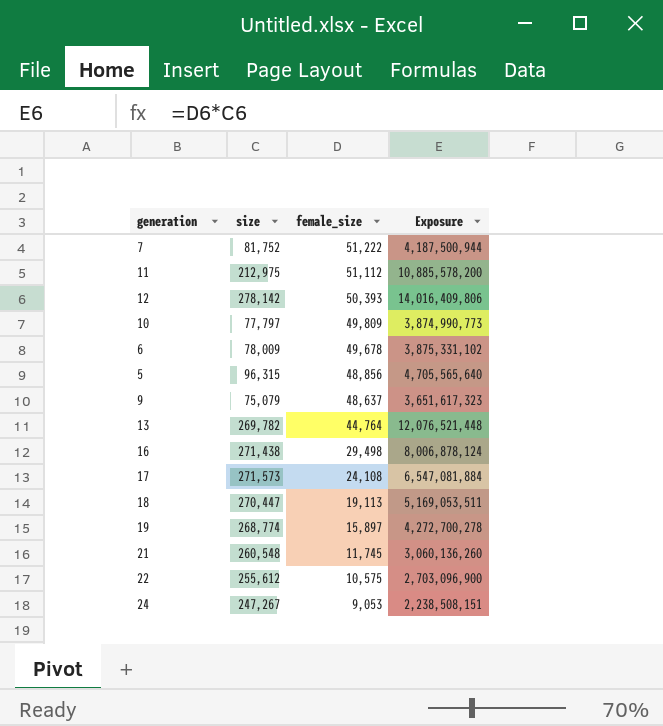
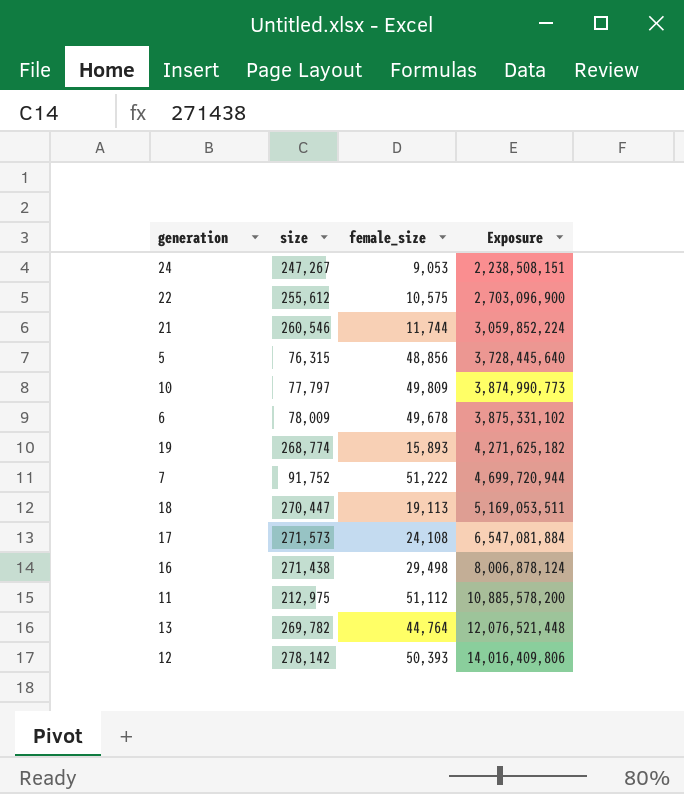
row order: female_size descending -> Exposure ascending
row 9: 75,079 | 48,637 | 3,651,617,323 -> none
21 | size: 260,548 -> 260,546
21 | female_size: 11,745 -> 11,744
21 | Exposure: 3,060,136,260 -> 3,059,852,224
5 | size: 96,315 -> 76,315
5 | Exposure: 4,705,565,640 -> 3,728,445,640
19 | female_size: 15,897 -> 15,893
19 | Exposure: 4,272,700,278 -> 4,271,625,182
7 | size: 81,752 -> 91,752
7 | Exposure: 4,187,500,944 -> 4,699,720,944

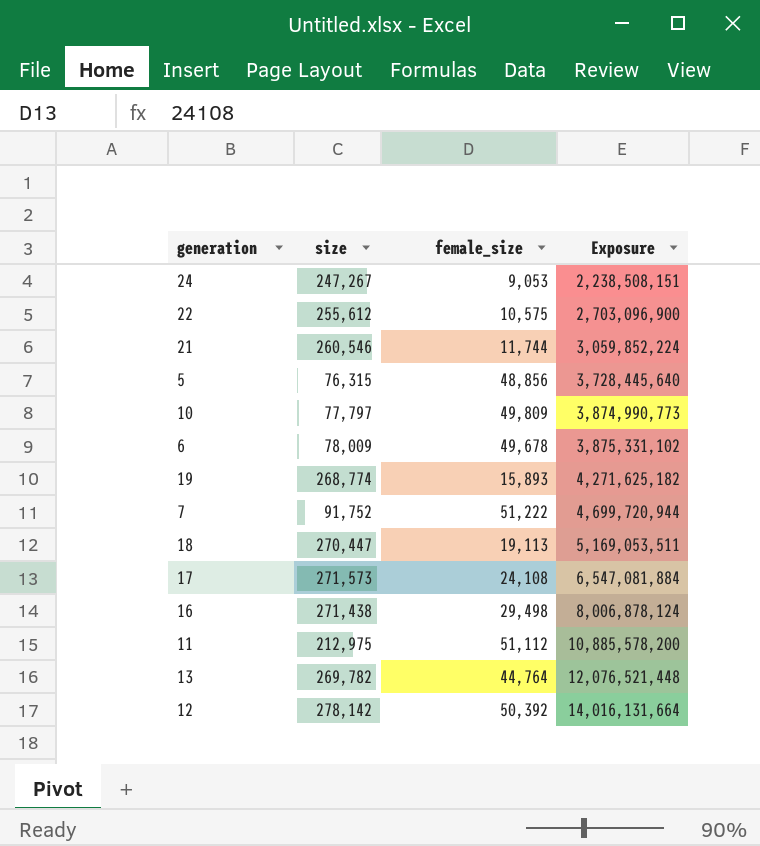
12 | female_size: 50,393 -> 50,392
12 | Exposure: 14,016,409,806 -> 14,016,131,664

